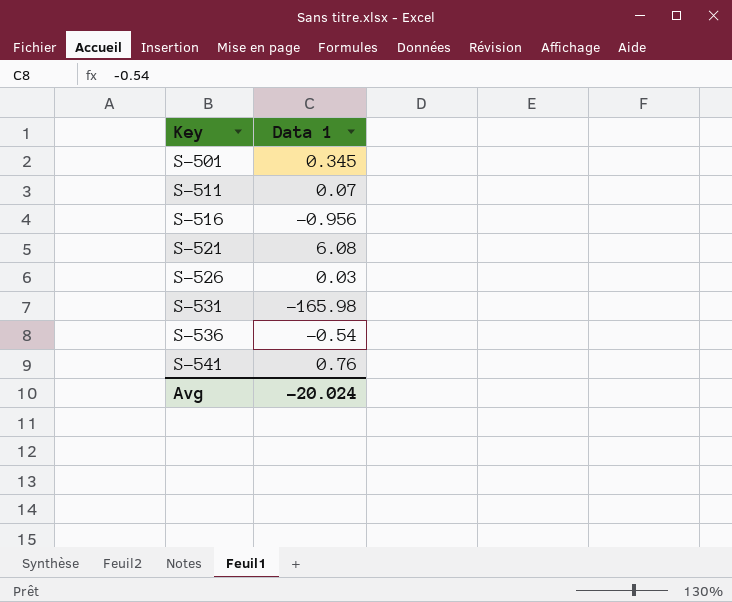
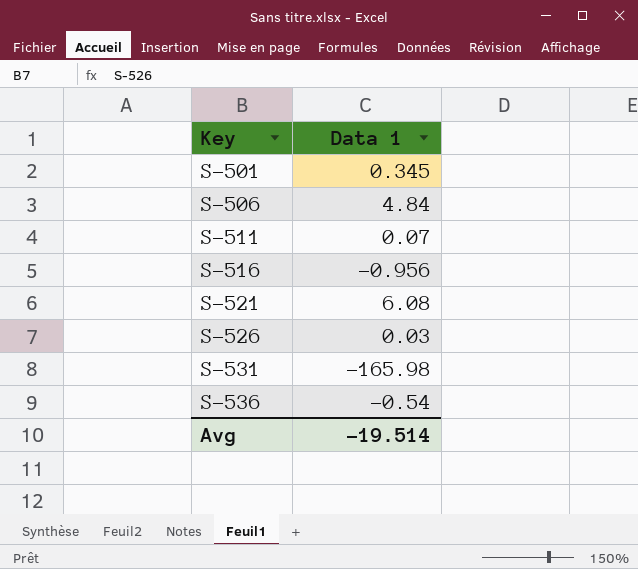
row S-541: 0.76 -> none
row S-506: none -> 4.84
Avg | Data 1: -20.024 -> -19.514

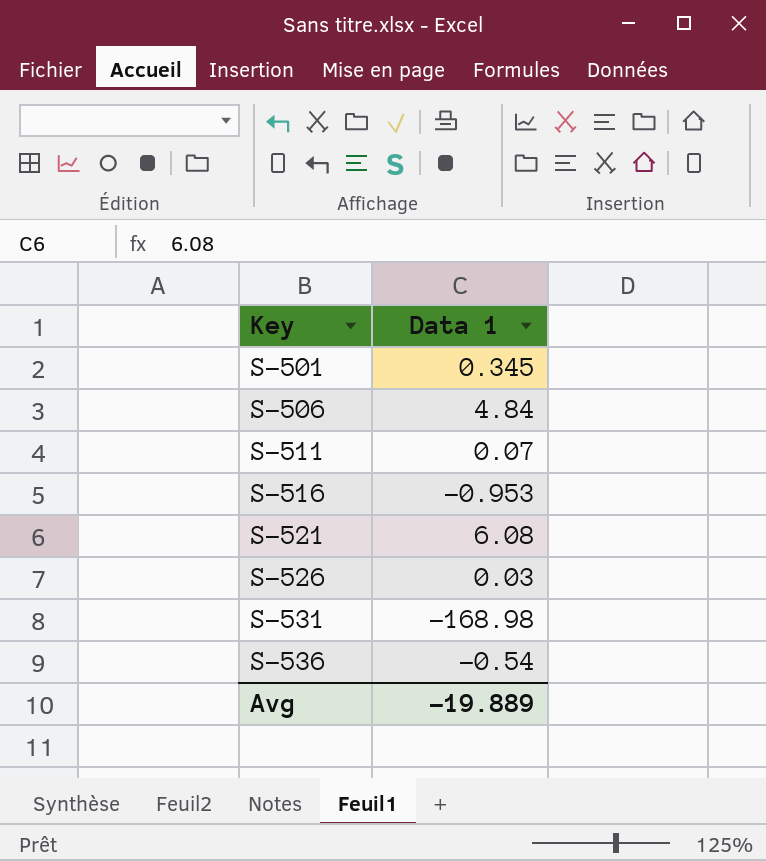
S-516 | Data 1: -0.956 -> -0.953
S-531 | Data 1: -165.98 -> -168.98
Avg | Data 1: -19.514 -> -19.889

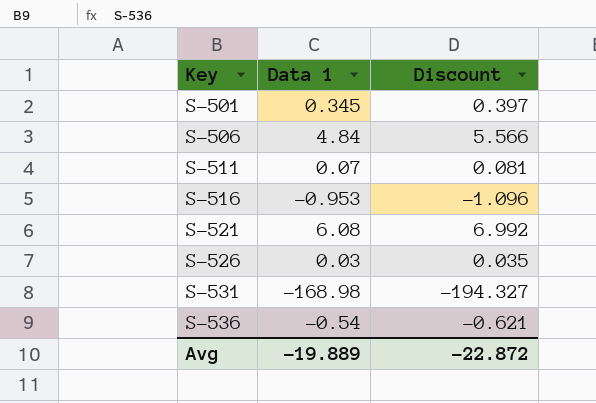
column Discount | formula: none -> [Data 1] * 1.15

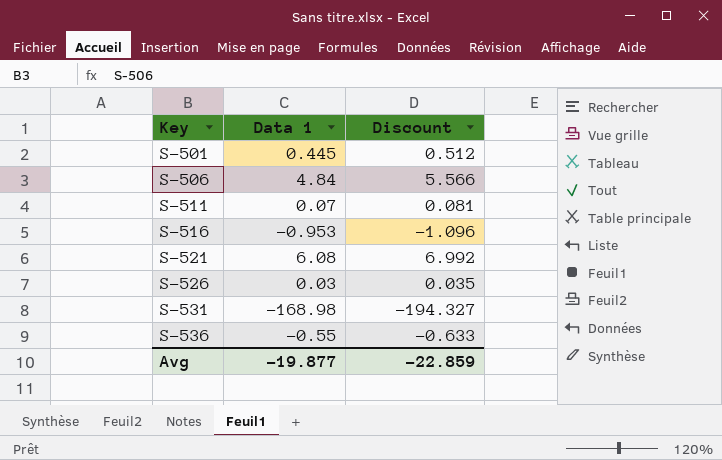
S-501 | Data 1: 0.345 -> 0.445
S-501 | Discount: 0.397 -> 0.512
S-536 | Data 1: -0.54 -> -0.55
S-536 | Discount: -0.621 -> -0.633
Avg | Data 1: -19.889 -> -19.877
Avg | Discount: -22.872 -> -22.859

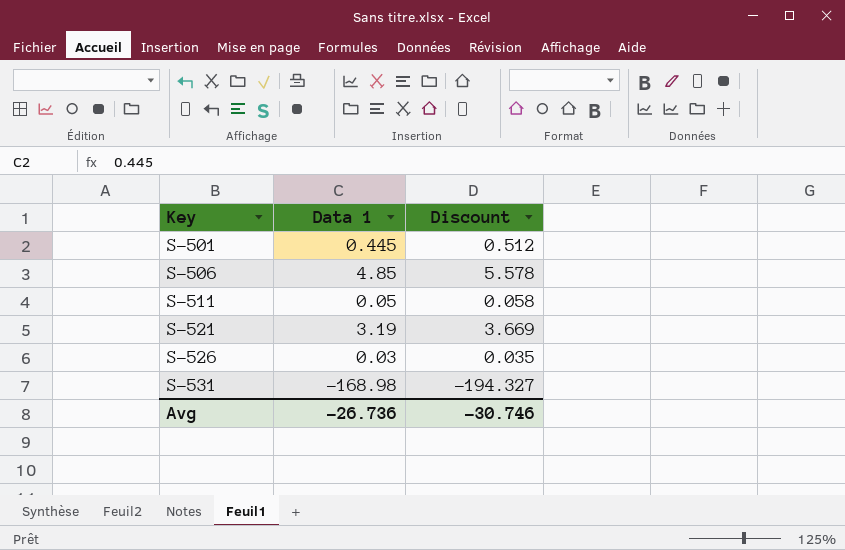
row S-516: -0.953 | -1.096 -> none
row S-536: -0.55 | -0.633 -> none
S-506 | Data 1: 4.84 -> 4.85
S-506 | Discount: 5.566 -> 5.578
S-511 | Data 1: 0.07 -> 0.05
S-511 | Discount: 0.081 -> 0.058
S-521 | Data 1: 6.08 -> 3.19
S-521 | Discount: 6.992 -> 3.669
Avg | Data 1: -19.877 -> -26.736
Avg | Discount: -22.859 -> -30.746

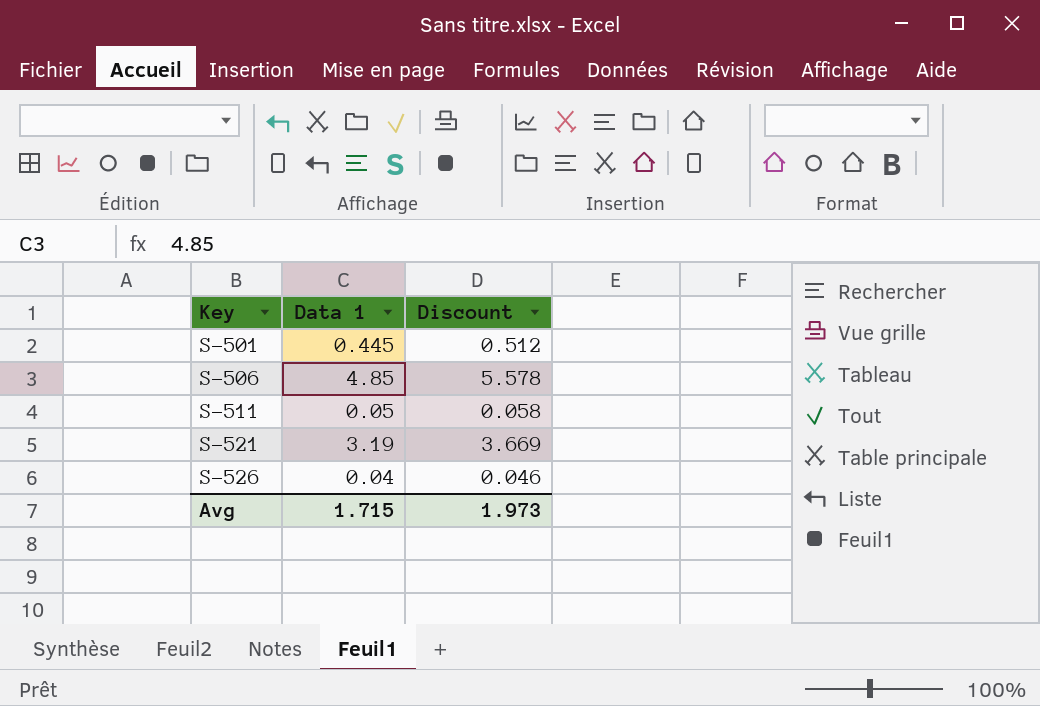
row S-531: -168.98 | -194.327 -> none
S-526 | Data 1: 0.03 -> 0.04
S-526 | Discount: 0.035 -> 0.046
Avg | Data 1: -26.736 -> 1.715
Avg | Discount: -30.746 -> 1.973

